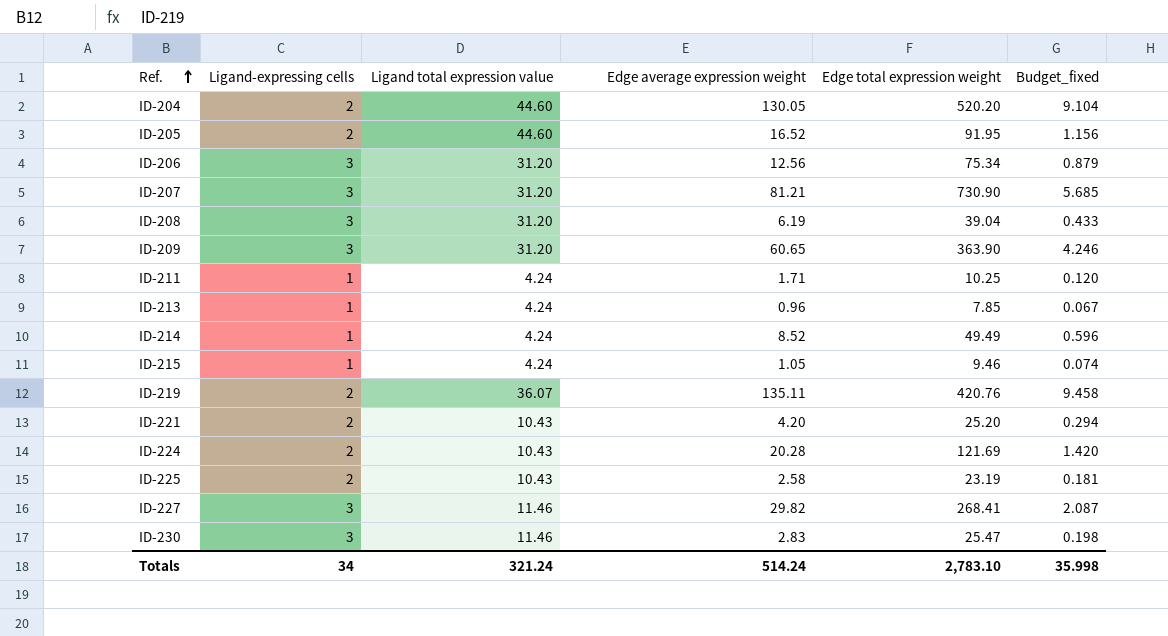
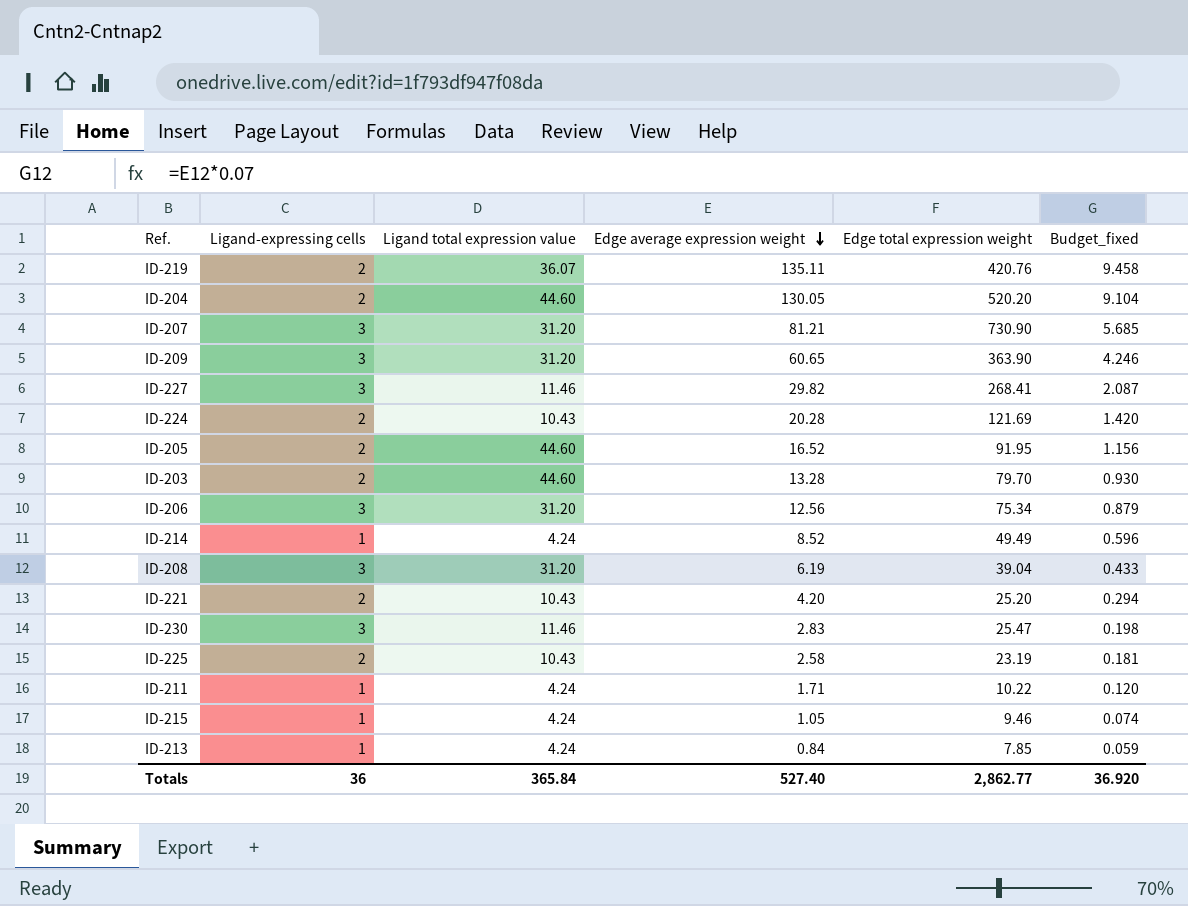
row order: Ref. ascending -> Edge average expression weight descending
row ID-203: none -> 2 | 44.60 | 13.28 | 79.70 | 0.930
ID-211 | Edge total expression weight: 10.25 -> 10.22
ID-213 | Edge average expression weight: 0.96 -> 0.84
ID-213 | Budget_fixed: 0.067 -> 0.059
Totals | Ligand-expressing cells: 34 -> 36
Totals | Ligand total expression value: 321.24 -> 365.84
Totals | Edge average expression weight: 514.24 -> 527.40
Totals | Edge total expression weight: 2,783.10 -> 2,862.77
Totals | Budget_fixed: 35.998 -> 36.920

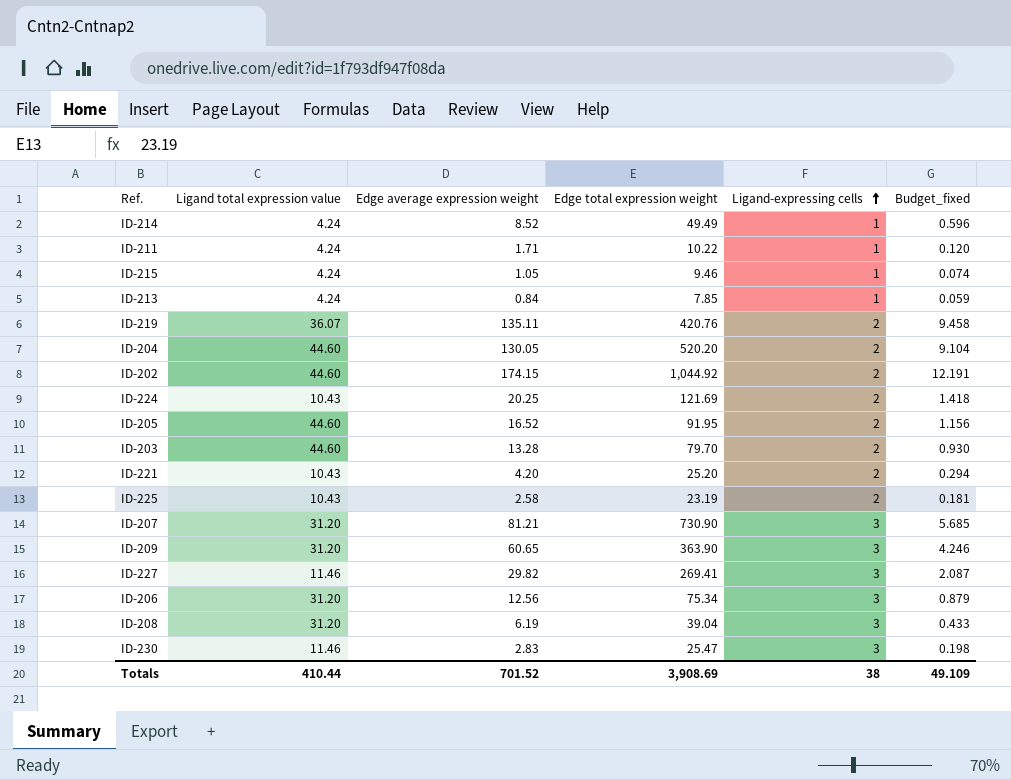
row order: Edge average expression weight descending -> Ligand-expressing cells ascending
column Ligand-expressing cells | position: 2 -> 5
row ID-202: none -> 44.60 | 174.15 | 1,044.92 | 2 | 12.191
ID-224 | Edge average expression weight: 20.28 -> 20.25
ID-224 | Budget_fixed: 1.420 -> 1.418
ID-227 | Edge total expression weight: 268.41 -> 269.41
Totals | Ligand total expression value: 365.84 -> 410.44
Totals | Edge average expression weight: 527.40 -> 701.52
Totals | Edge total expression weight: 2,862.77 -> 3,908.69
Totals | Ligand-expressing cells: 36 -> 38
Totals | Budget_fixed: 36.920 -> 49.109

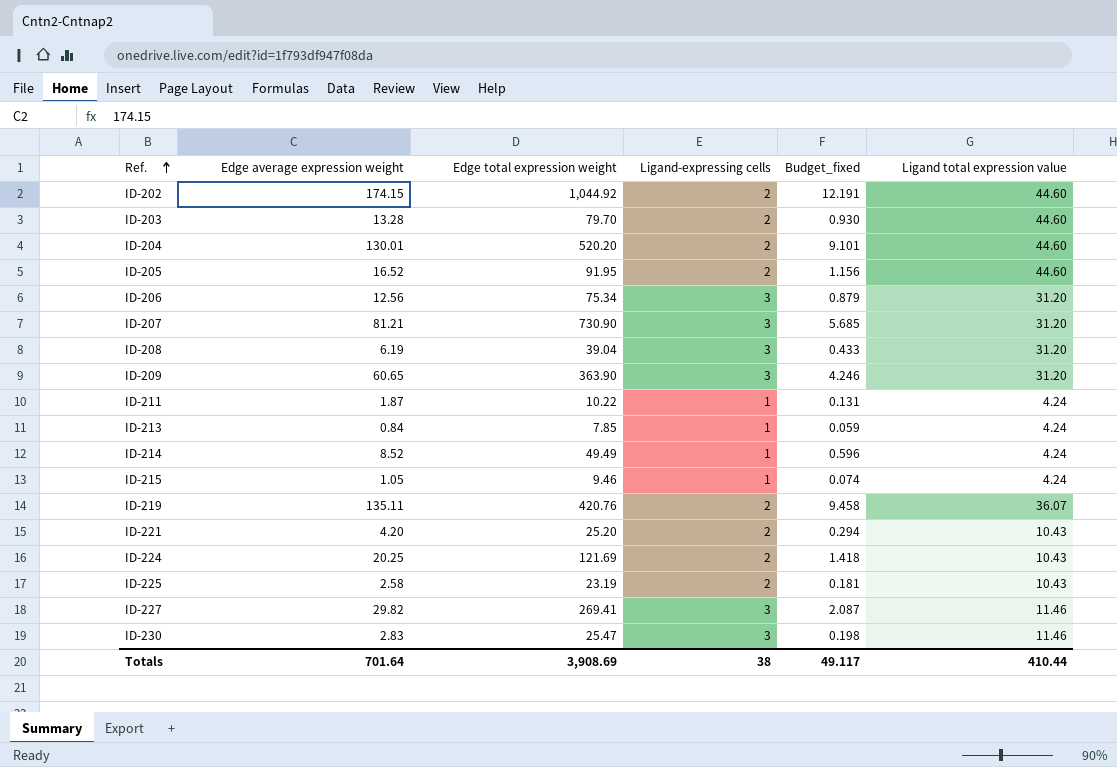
row order: Ligand-expressing cells ascending -> Ref. ascending
column Ligand total expression value | position: 2 -> 6
ID-204 | Edge average expression weight: 130.05 -> 130.01
ID-204 | Budget_fixed: 9.104 -> 9.101
ID-211 | Edge average expression weight: 1.71 -> 1.87
ID-211 | Budget_fixed: 0.120 -> 0.131
Totals | Edge average expression weight: 701.52 -> 701.64
Totals | Budget_fixed: 49.109 -> 49.117

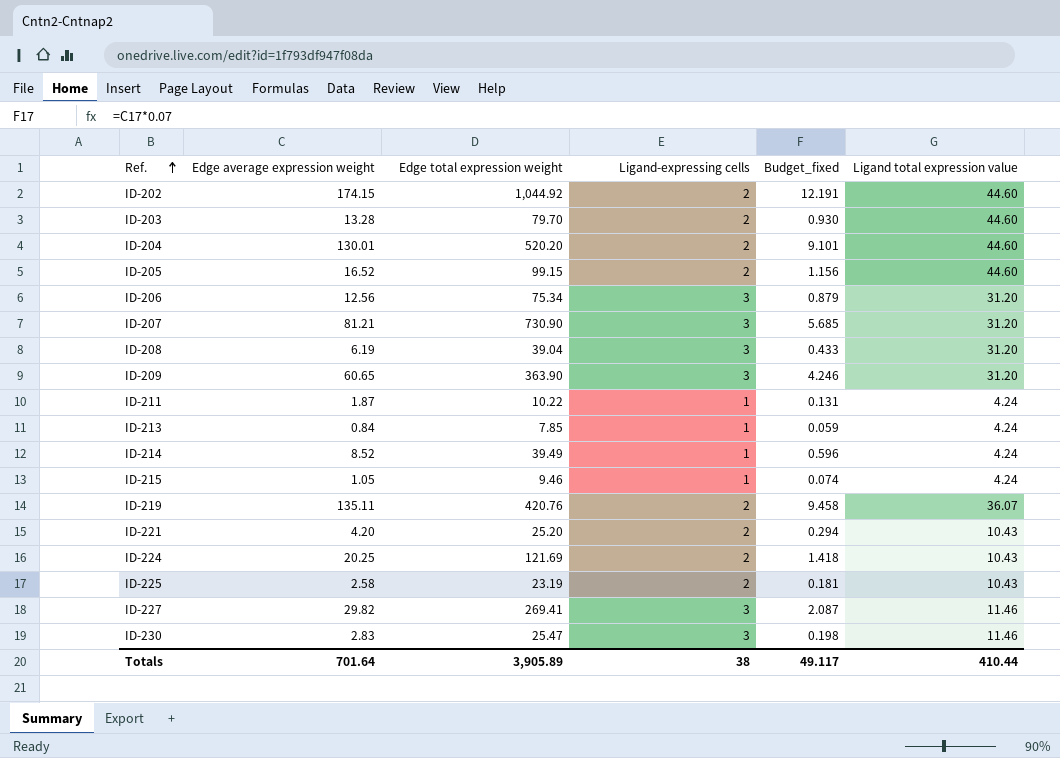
ID-205 | Edge total expression weight: 91.95 -> 99.15
ID-214 | Edge total expression weight: 49.49 -> 39.49
Totals | Edge total expression weight: 3,908.69 -> 3,905.89

